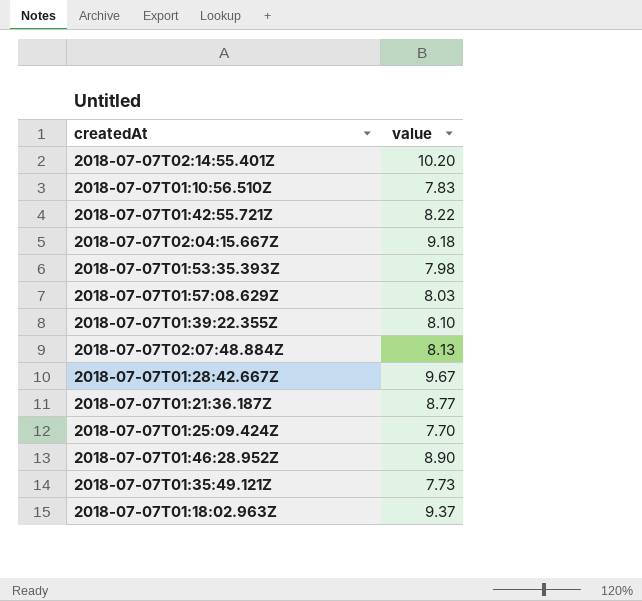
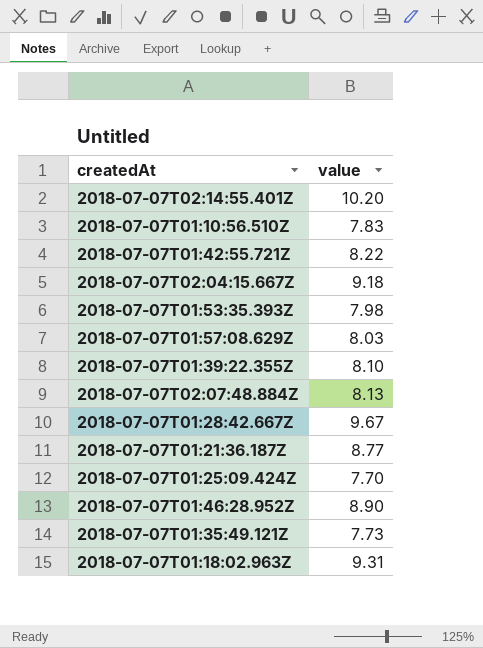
2018-07-07T01:18:02.963Z | value: 9.37 -> 9.31

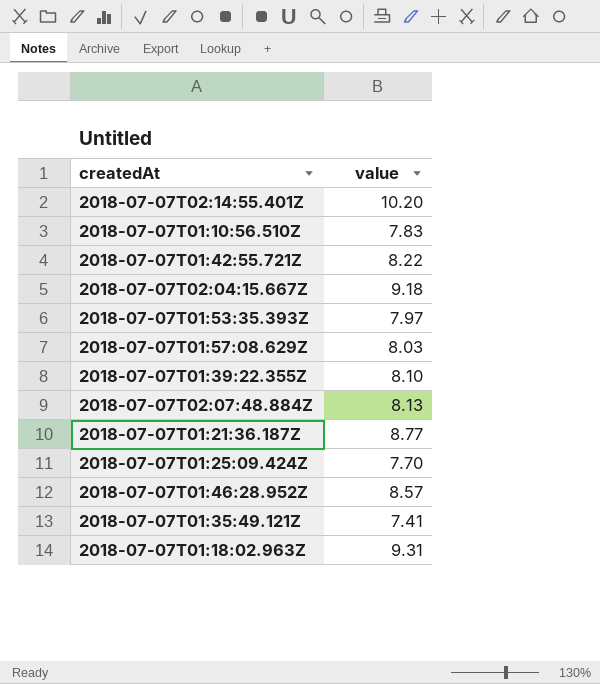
row 2018-07-07T01:28:42.667Z: 9.67 -> none
2018-07-07T01:53:35.393Z | value: 7.98 -> 7.97
2018-07-07T01:46:28.952Z | value: 8.90 -> 8.57
2018-07-07T01:35:49.121Z | value: 7.73 -> 7.41

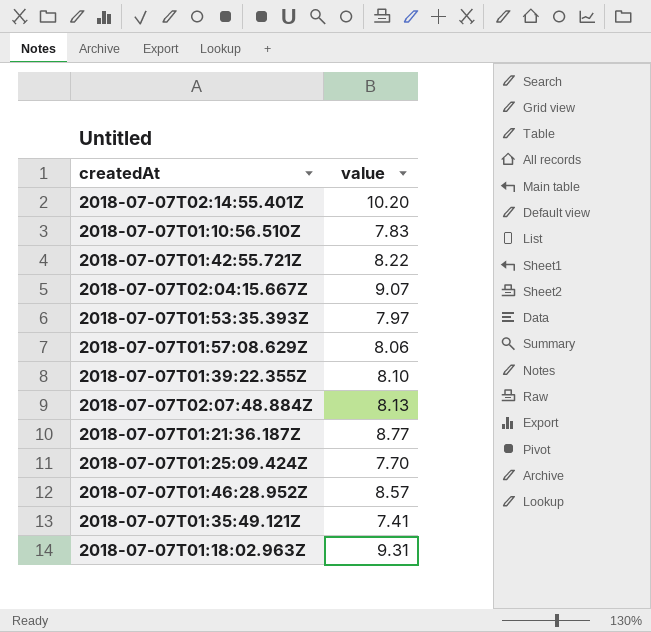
2018-07-07T02:04:15.667Z | value: 9.18 -> 9.07
2018-07-07T01:57:08.629Z | value: 8.03 -> 8.06

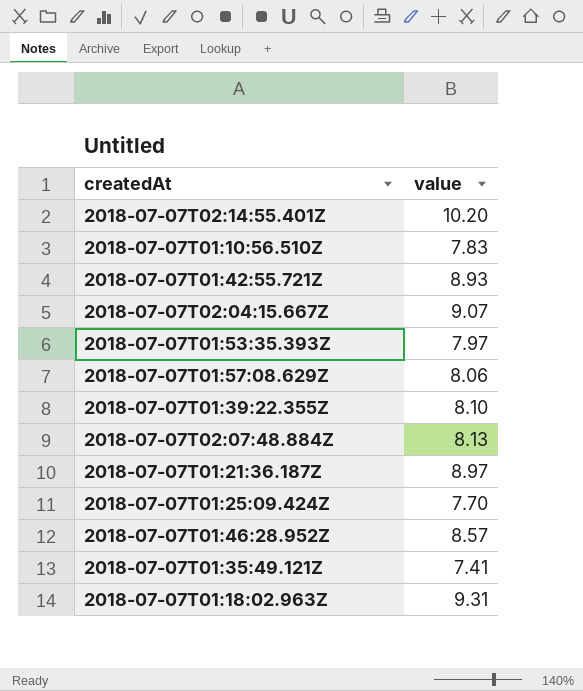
2018-07-07T01:42:55.721Z | value: 8.22 -> 8.93
2018-07-07T01:21:36.187Z | value: 8.77 -> 8.97

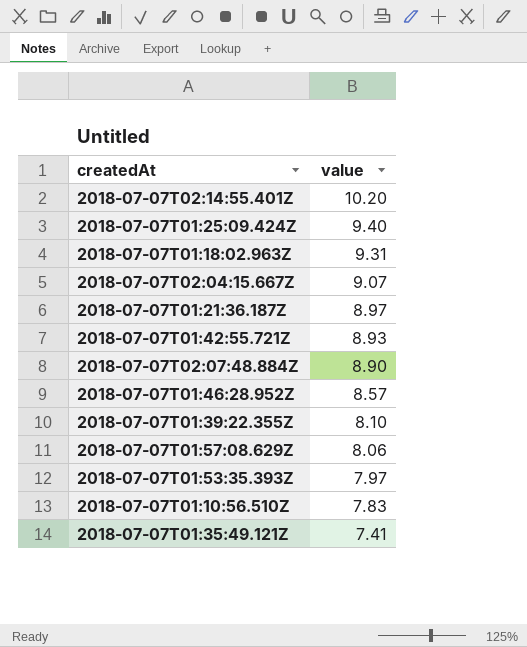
row order: none -> value descending
2018-07-07T01:25:09.424Z | value: 7.70 -> 9.40
2018-07-07T02:07:48.884Z | value: 8.13 -> 8.90

